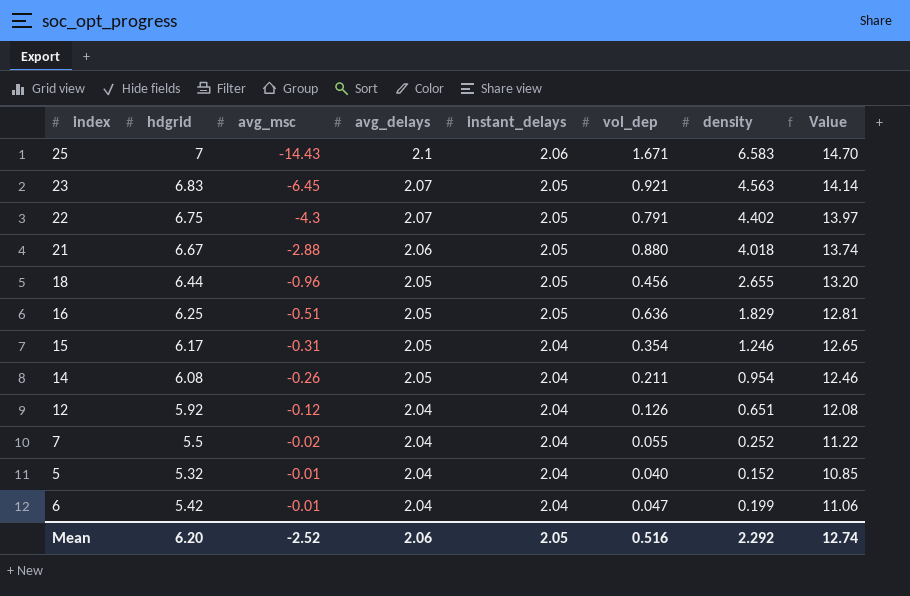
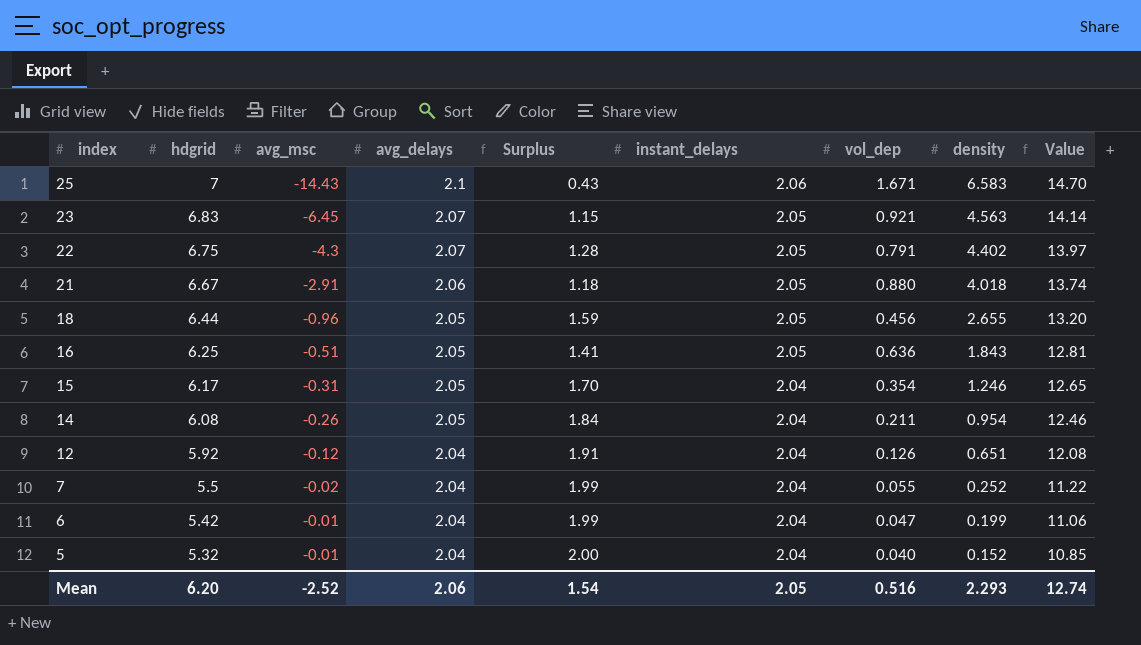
row order: avg_msc ascending -> index descending
column Surplus | formula: none -> [avg_delays] - [vol_dep]
21 | avg_msc: -2.88 -> -2.91
16 | density: 1.829 -> 1.843
Mean | density: 2.292 -> 2.293

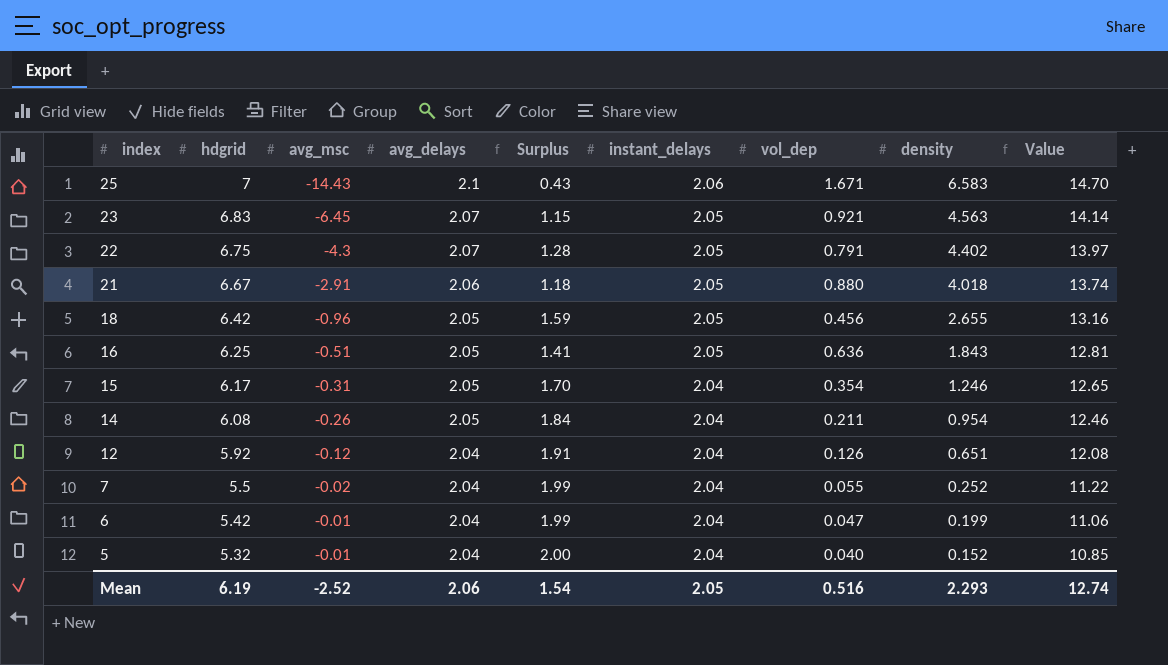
18 | hdgrid: 6.44 -> 6.42
18 | Value: 13.20 -> 13.16
Mean | hdgrid: 6.20 -> 6.19

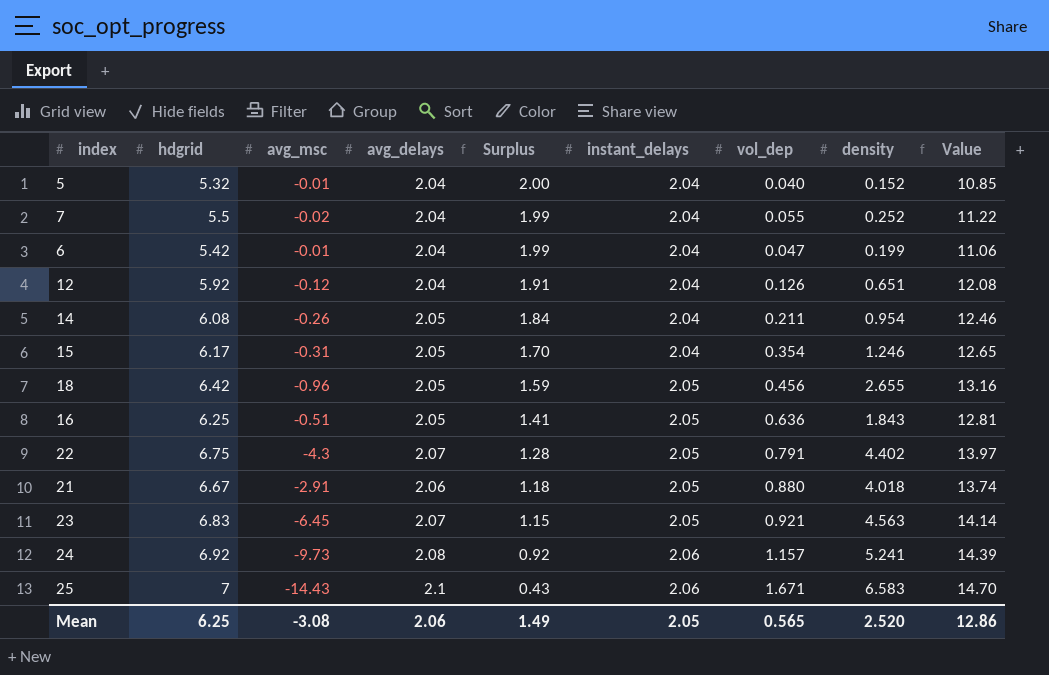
row order: index descending -> Surplus descending
row 24: none -> 6.92 | -9.73 | 2.08 | 0.92 | 2.06 | 1.157 | 5.241 | 14.39
Mean | hdgrid: 6.19 -> 6.25
Mean | avg_msc: -2.52 -> -3.08
Mean | Surplus: 1.54 -> 1.49
Mean | vol_dep: 0.516 -> 0.565
Mean | density: 2.293 -> 2.520
Mean | Value: 12.74 -> 12.86

